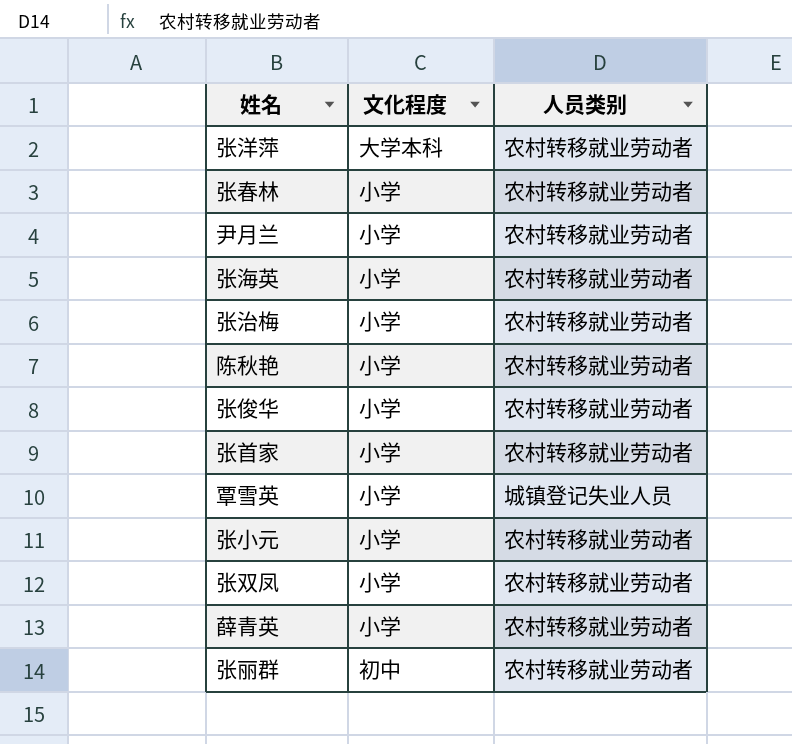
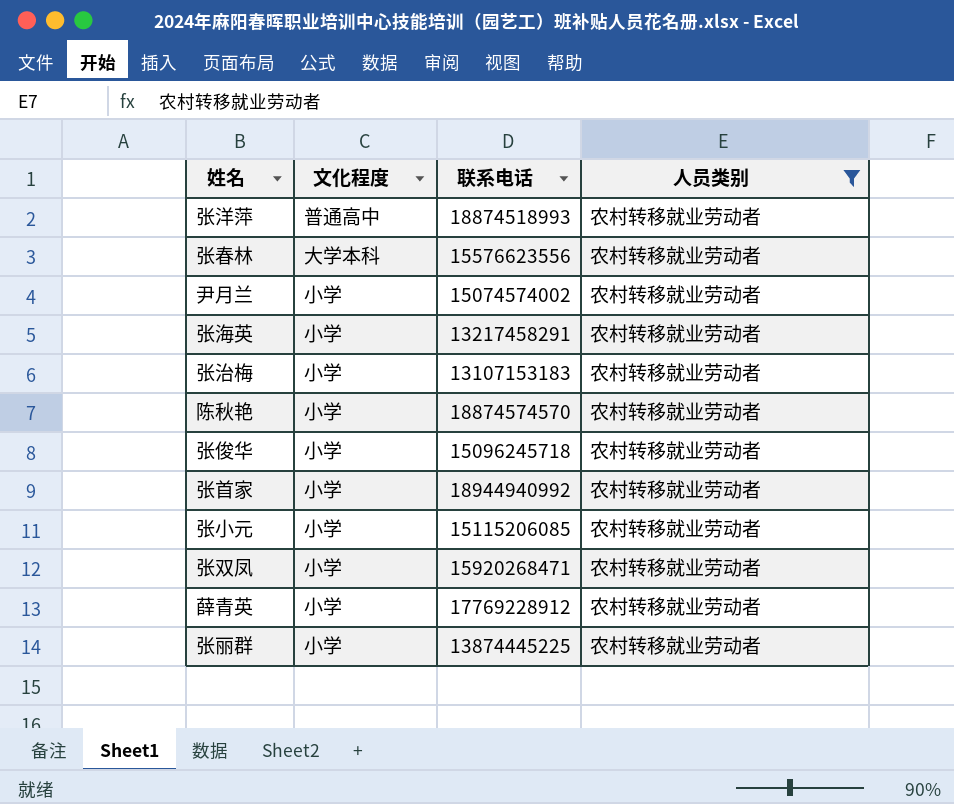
filter: none -> 人员类别 = 农村转移就业劳动者
column 联系电话 | position: none -> 3
张洋萍 | 文化程度: 大学本科 -> 普通高中
张春林 | 文化程度: 小学 -> 大学本科
张丽群 | 文化程度: 初中 -> 小学

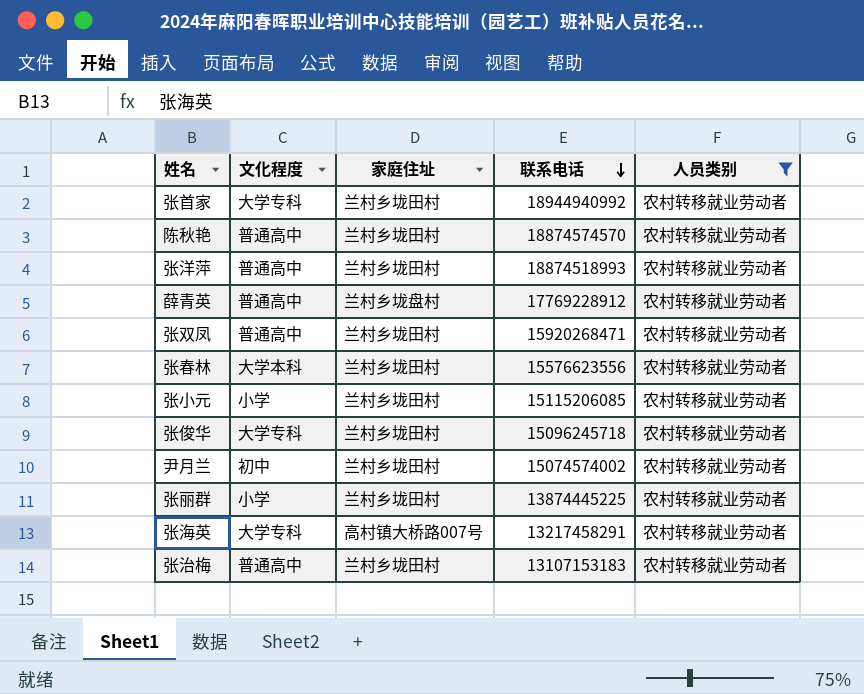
row order: none -> 联系电话 descending
column 家庭住址 | position: none -> 3
张首家 | 文化程度: 小学 -> 大学专科
陈秋艳 | 文化程度: 小学 -> 普通高中
薛青英 | 文化程度: 小学 -> 普通高中
张双凤 | 文化程度: 小学 -> 普通高中
张俊华 | 文化程度: 小学 -> 大学专科
尹月兰 | 文化程度: 小学 -> 初中
张海英 | 文化程度: 小学 -> 大学专科
张治梅 | 文化程度: 小学 -> 普通高中

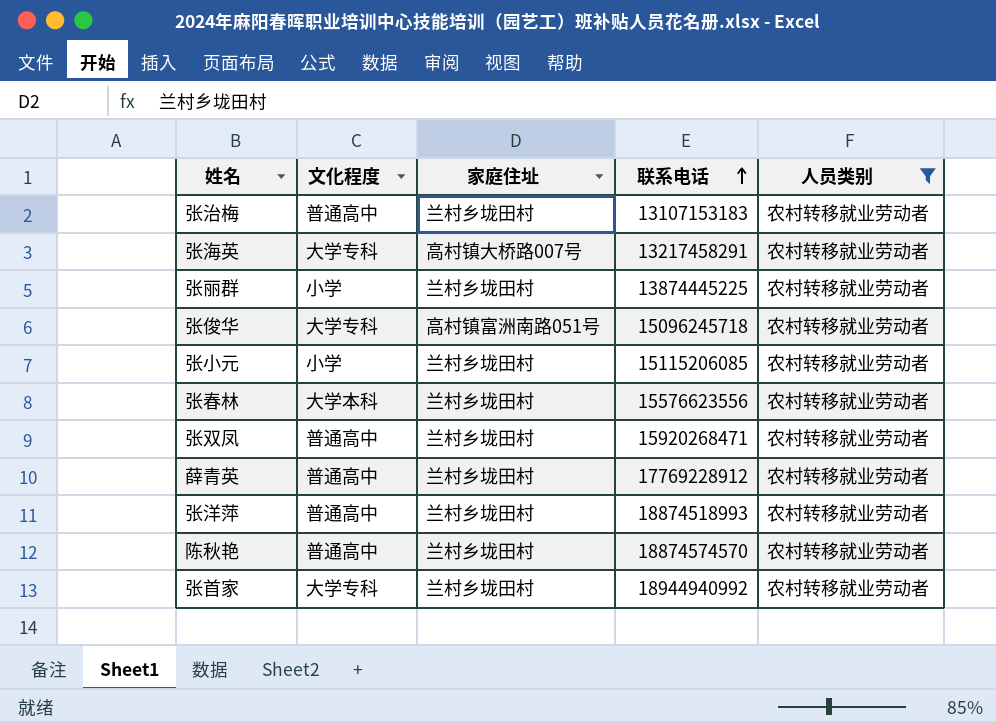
row order: 联系电话 descending -> 联系电话 ascending
row 尹月兰: 初中 | 兰村乡垅田村 | 15074574002 | 农村转移就业劳动者 -> none
张俊华 | 家庭住址: 兰村乡垅田村 -> 高村镇富洲南路051号
薛青英 | 家庭住址: 兰村乡垅盘村 -> 兰村乡垅田村

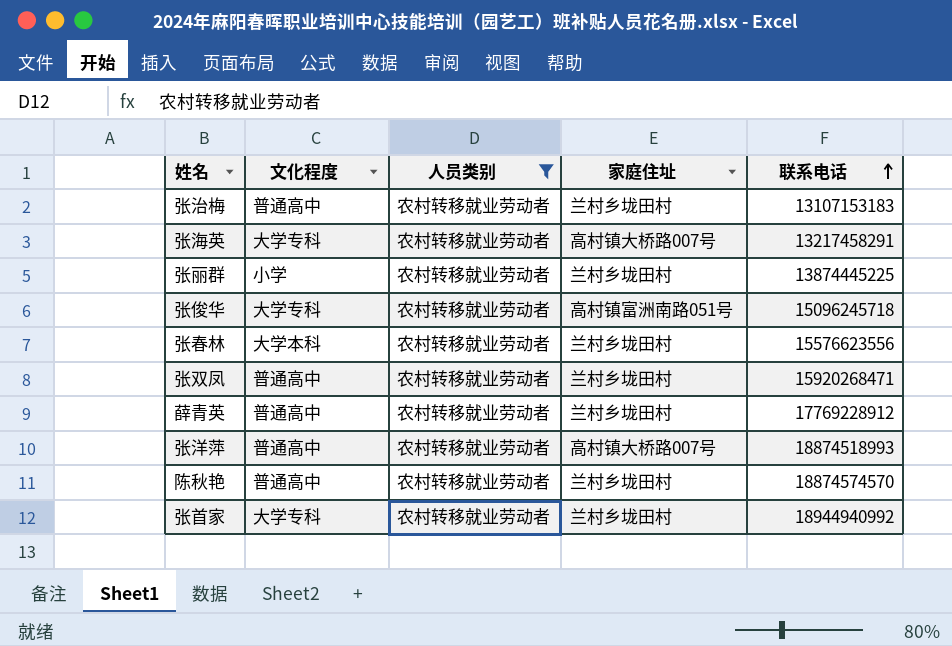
column 人员类别 | position: 5 -> 3
row 张小元: 小学 | 兰村乡垅田村 | 15115206085 | 农村转移就业劳动者 -> none
张洋萍 | 家庭住址: 兰村乡垅田村 -> 高村镇大桥路007号

